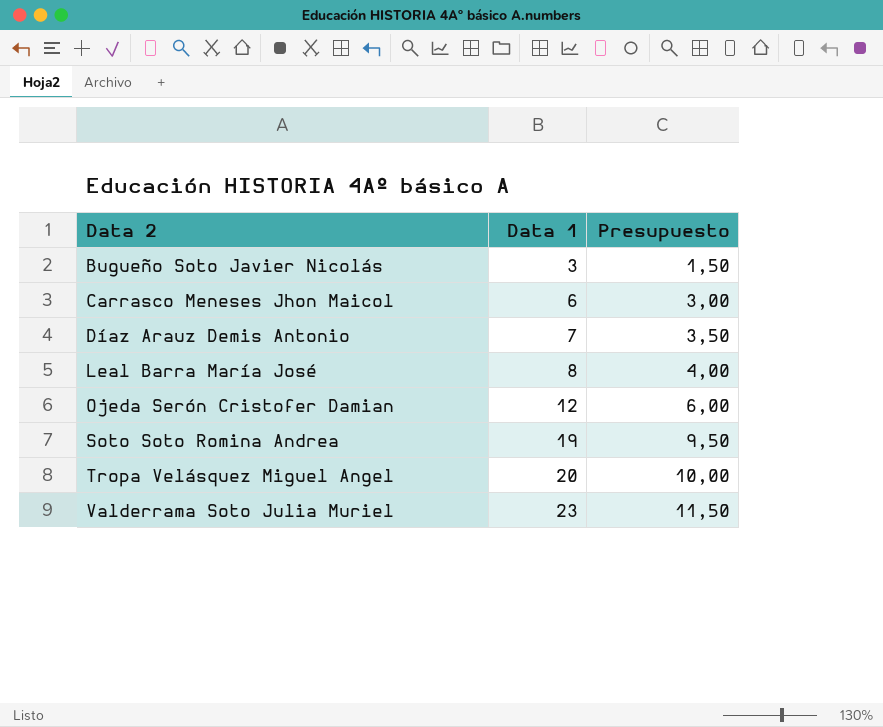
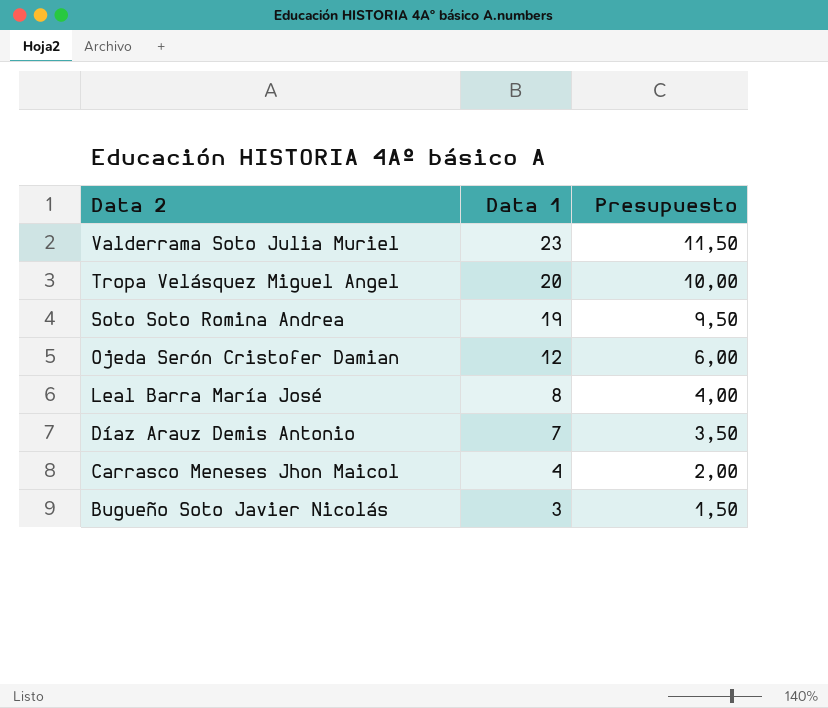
row order: Data 2 ascending -> Data 2 descending
Carrasco Meneses Jhon Maicol | Data 1: 6 -> 4
Carrasco Meneses Jhon Maicol | Presupuesto: 3,00 -> 2,00

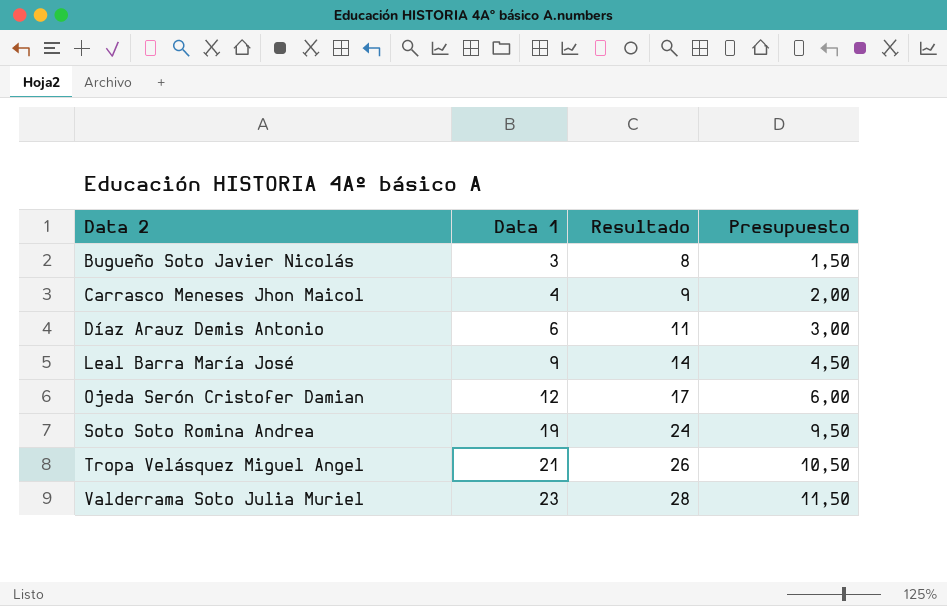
row order: Data 2 descending -> Data 2 ascending
column Resultado | formula: none -> [Data 1] + 5
Díaz Arauz Demis Antonio | Data 1: 7 -> 6
Díaz Arauz Demis Antonio | Presupuesto: 3,50 -> 3,00
Leal Barra María José | Data 1: 8 -> 9
Leal Barra María José | Presupuesto: 4,00 -> 4,50
Tropa Velásquez Miguel Angel | Data 1: 20 -> 21
Tropa Velásquez Miguel Angel | Presupuesto: 10,00 -> 10,50

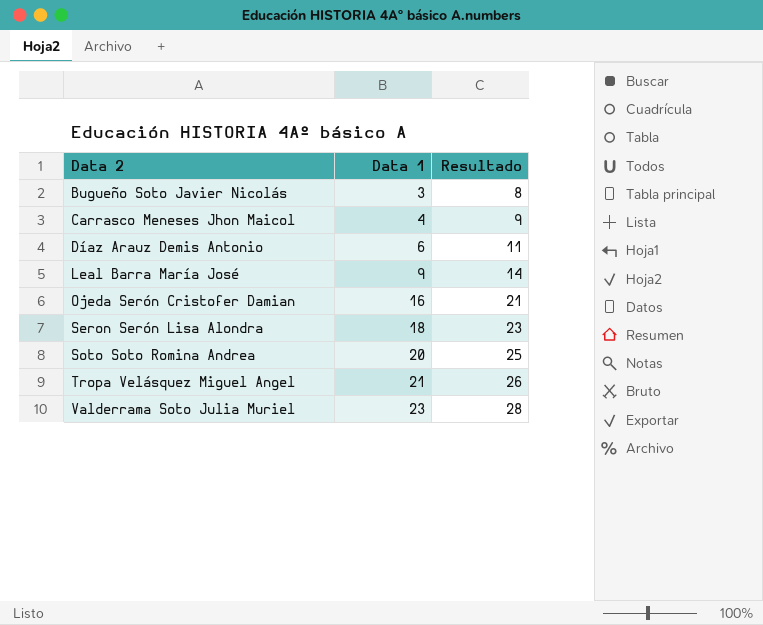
column Presupuesto | formula: [Data 1] * 0,5 -> none
Ojeda Serón Cristofer Damian | Data 1: 12 -> 16
Ojeda Serón Cristofer Damian | Resultado: 17 -> 21
row Seron Serón Lisa Alondra: none -> 18 | 23
Soto Soto Romina Andrea | Data 1: 19 -> 20
Soto Soto Romina Andrea | Resultado: 24 -> 25

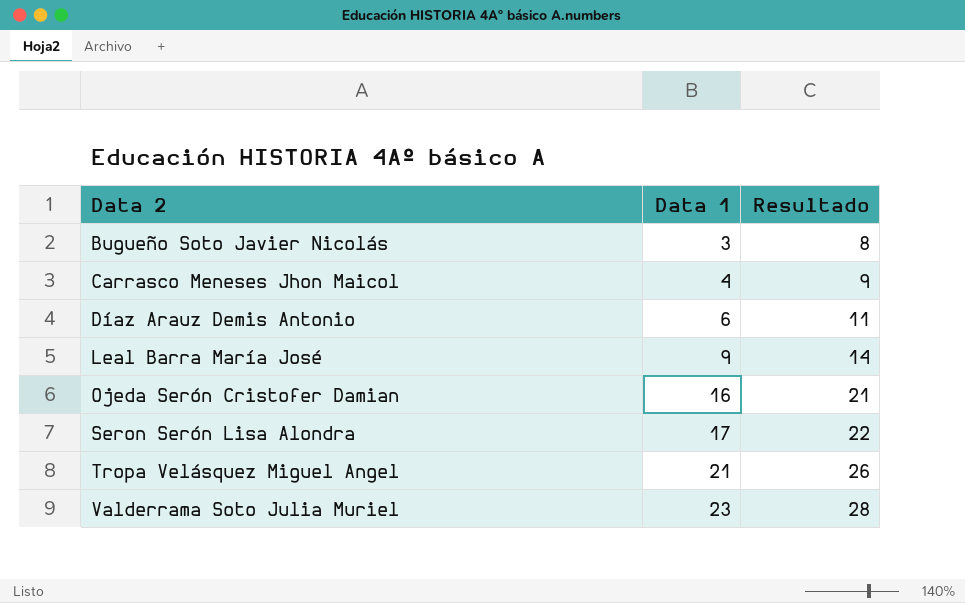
row Soto Soto Romina Andrea: 20 | 25 -> none
Seron Serón Lisa Alondra | Data 1: 18 -> 17
Seron Serón Lisa Alondra | Resultado: 23 -> 22

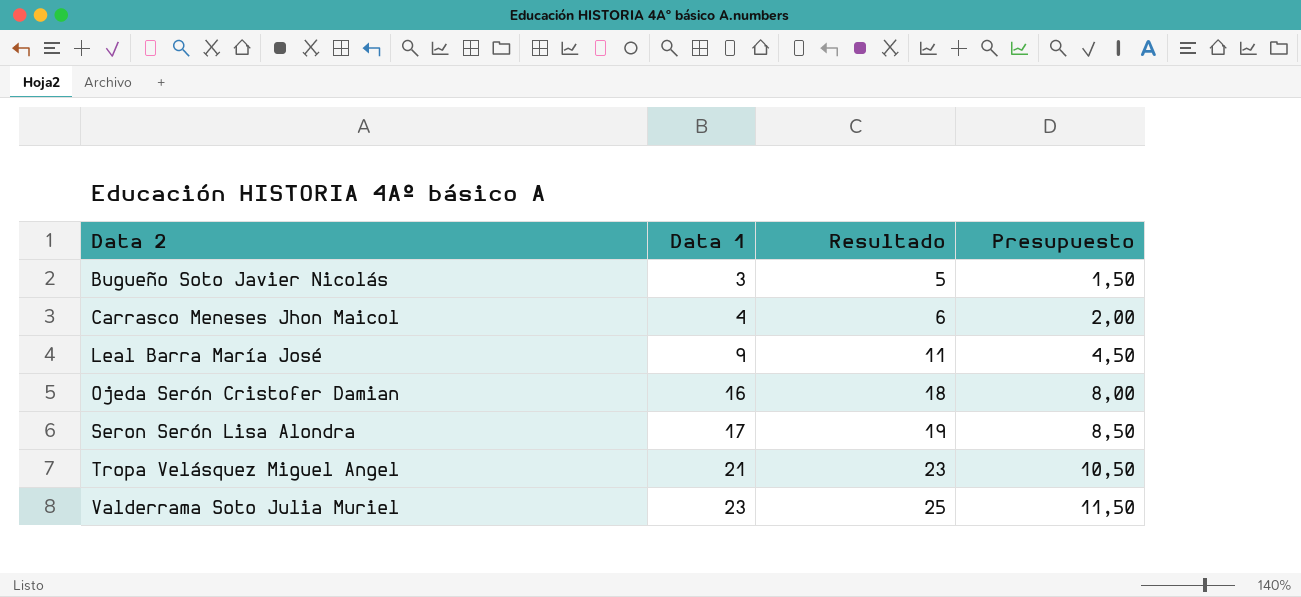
column Resultado | formula: [Data 1] + 5 -> [Data 1] + 2
column Presupuesto | formula: none -> [Data 1] * 0,5
row Díaz Arauz Demis Antonio: 6 | 11 -> none

